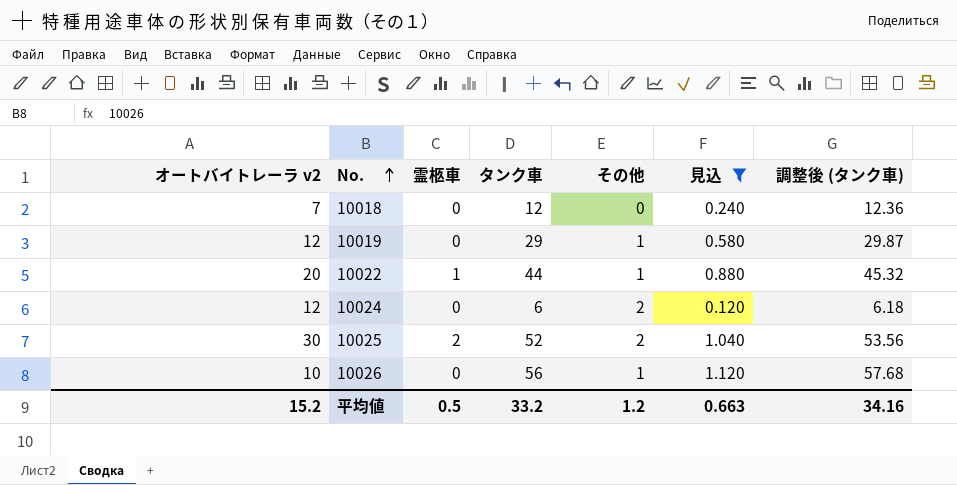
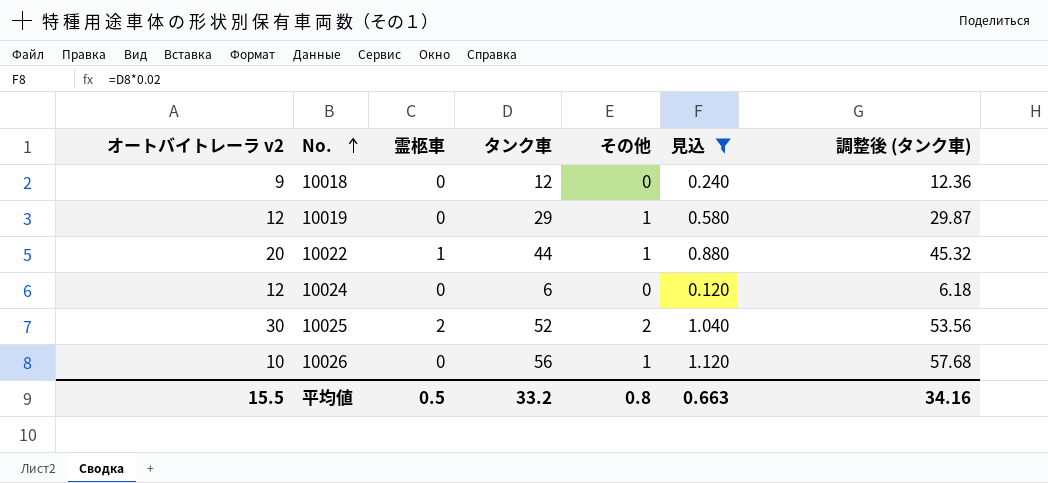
10018 | オートバイトレーラ v2: 7 -> 9
10024 | その他: 2 -> 0
平均値 | オートバイトレーラ v2: 15.2 -> 15.5
平均値 | その他: 1.2 -> 0.8

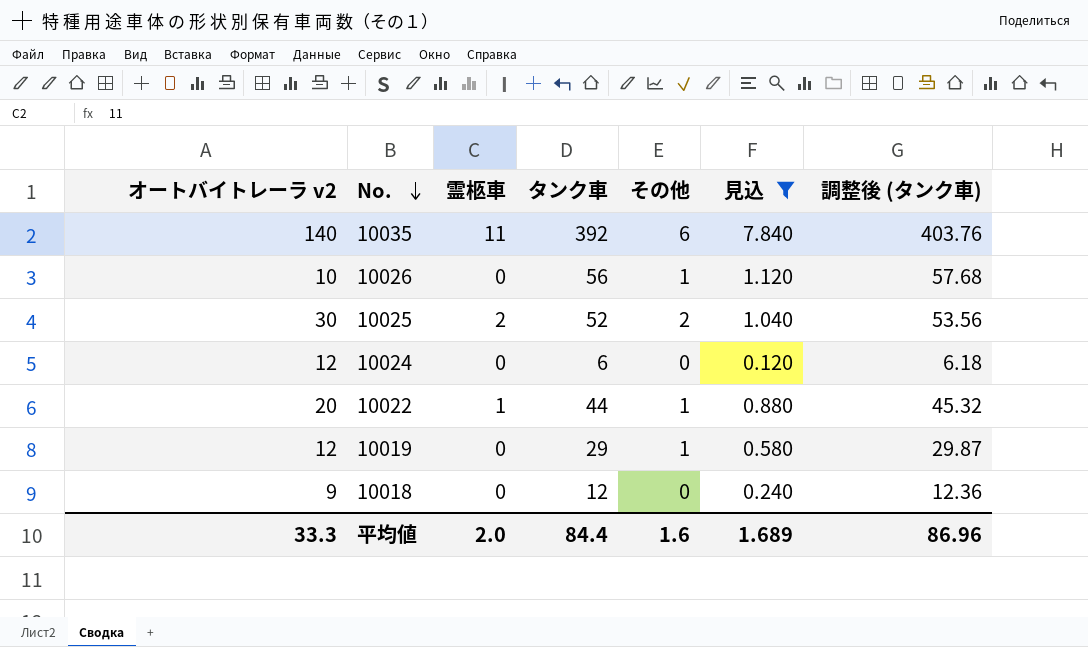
row order: No. ascending -> No. descending
row 10035: none -> 140 | 11 | 392 | 6 | 7.840 | 403.76
平均値 | オートバイトレーラ v2: 15.5 -> 33.3
平均値 | 霊柩車: 0.5 -> 2.0
平均値 | タンク車: 33.2 -> 84.4
平均値 | その他: 0.8 -> 1.6
平均値 | 見込: 0.663 -> 1.689
平均値 | 調整後 (タンク車): 34.16 -> 86.96

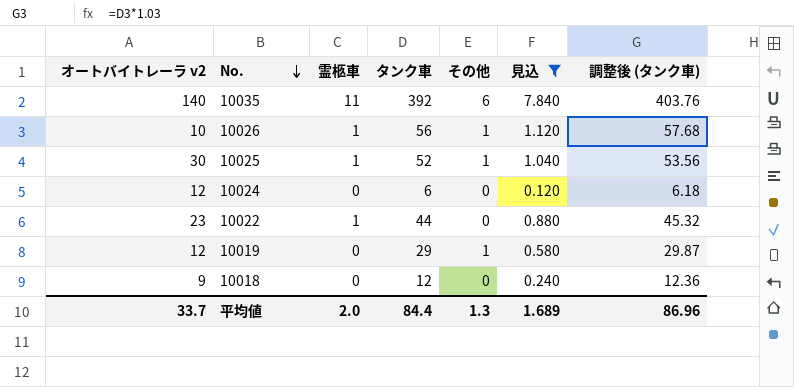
10026 | 霊柩車: 0 -> 1
10025 | 霊柩車: 2 -> 1
10025 | その他: 2 -> 1
10022 | オートバイトレーラ v2: 20 -> 23
10022 | その他: 1 -> 0
平均値 | オートバイトレーラ v2: 33.3 -> 33.7
平均値 | その他: 1.6 -> 1.3

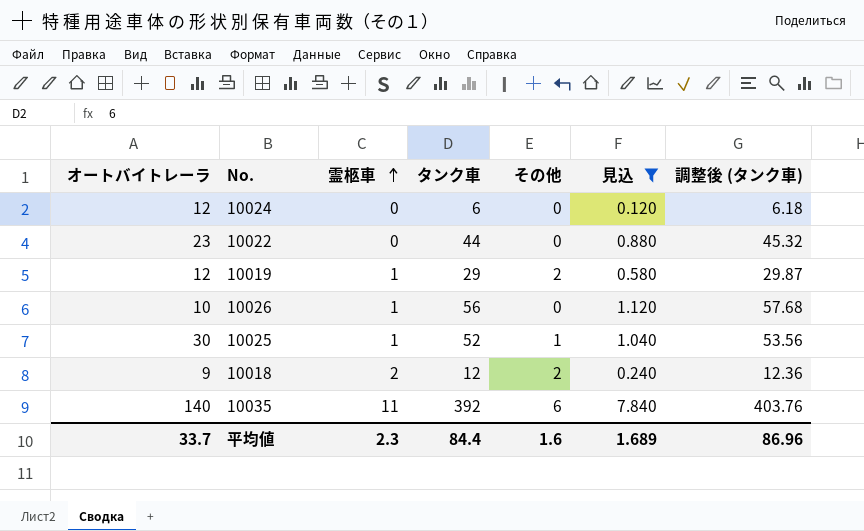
row order: No. descending -> 霊柩車 ascending
column name: オートバイトレーラ v2 -> オートバイトレーラ
10022 | 霊柩車: 1 -> 0
10019 | 霊柩車: 0 -> 1
10019 | その他: 1 -> 2
10026 | その他: 1 -> 0
10018 | 霊柩車: 0 -> 2
10018 | その他: 0 -> 2
平均値 | 霊柩車: 2.0 -> 2.3
平均値 | その他: 1.3 -> 1.6

